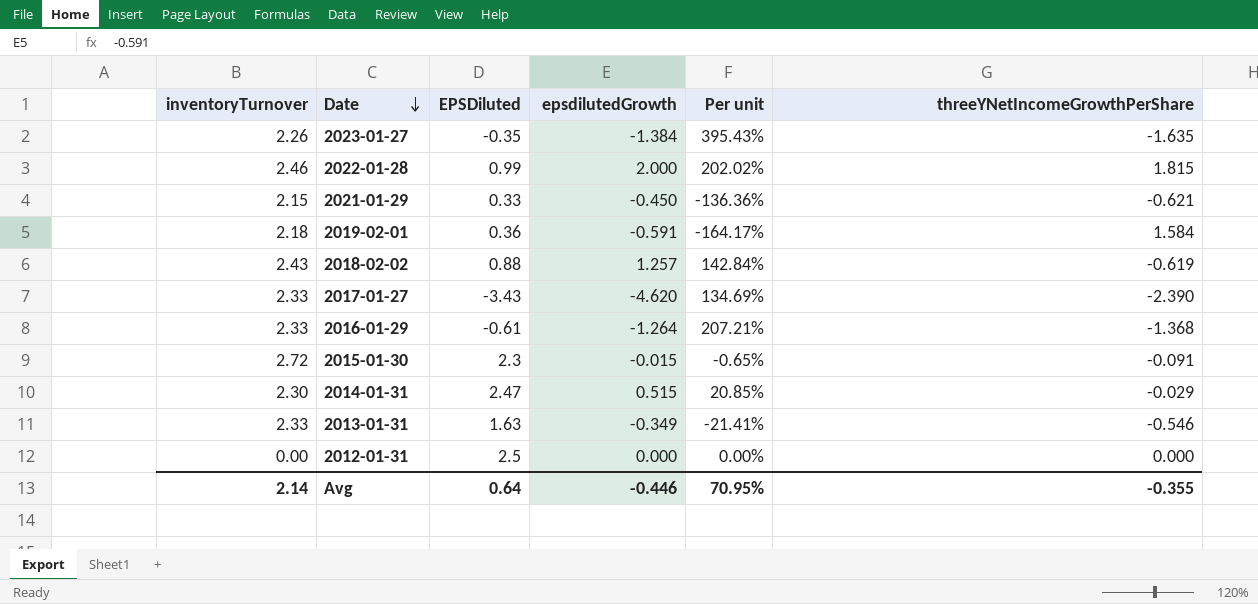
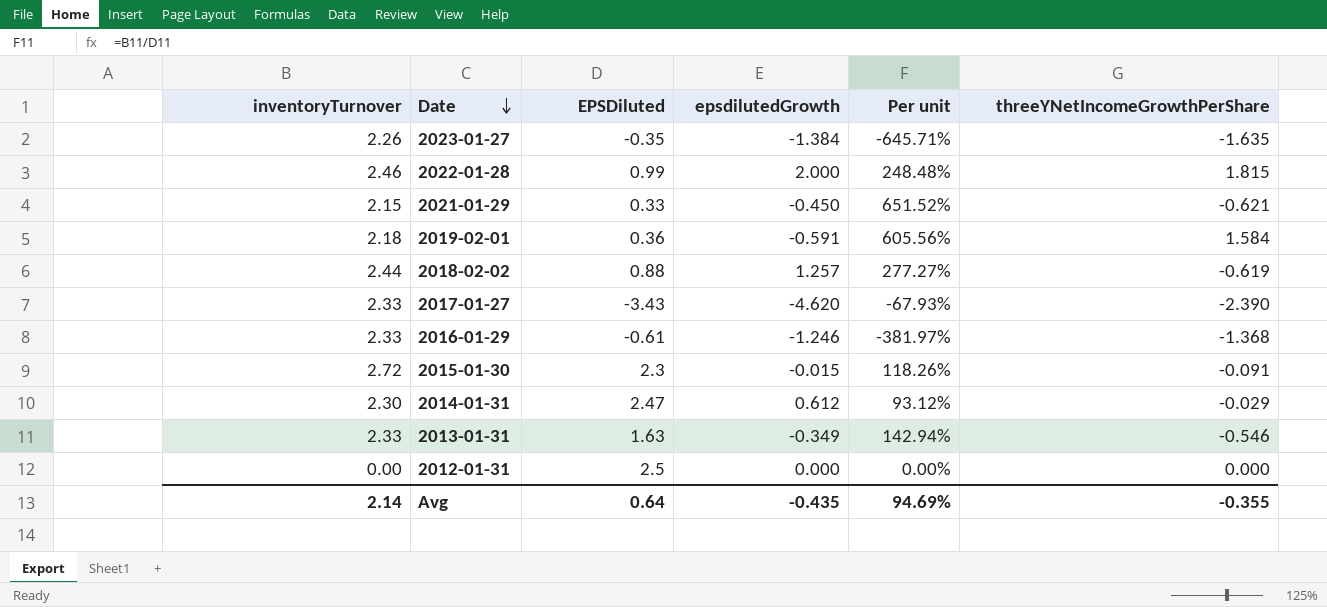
column Per unit | formula: [epsdilutedGrowth] / [EPSDiluted] -> [inventoryTurnover] / [EPSDiluted]
2018-02-02 | inventoryTurnover: 2.43 -> 2.44
2016-01-29 | epsdilutedGrowth: -1.264 -> -1.246
2014-01-31 | epsdilutedGrowth: 0.515 -> 0.612
Avg | epsdilutedGrowth: -0.446 -> -0.435
Avg | Per unit: 70.95% -> 94.69%

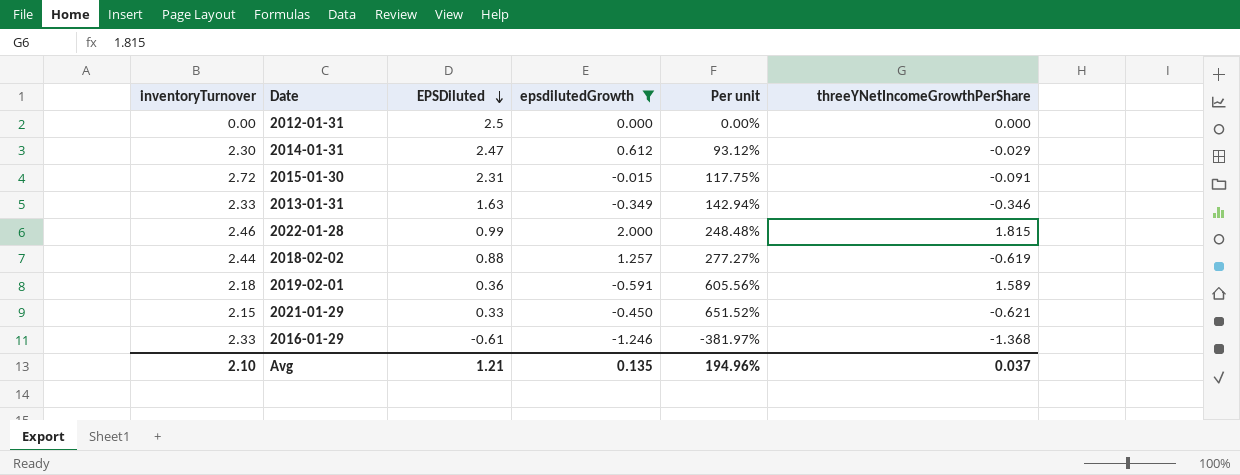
filter: none -> epsdilutedGrowth >= -1.246
row order: Date descending -> EPSDiluted descending
2015-01-30 | EPSDiluted: 2.3 -> 2.31
2015-01-30 | Per unit: 118.26% -> 117.75%
2013-01-31 | threeYNetIncomeGrowthPerShare: -0.546 -> -0.346
2019-02-01 | threeYNetIncomeGrowthPerShare: 1.584 -> 1.589
Avg | inventoryTurnover: 2.14 -> 2.10
Avg | EPSDiluted: 0.64 -> 1.21
Avg | epsdilutedGrowth: -0.435 -> 0.135
Avg | Per unit: 94.69% -> 194.96%
Avg | threeYNetIncomeGrowthPerShare: -0.355 -> 0.037

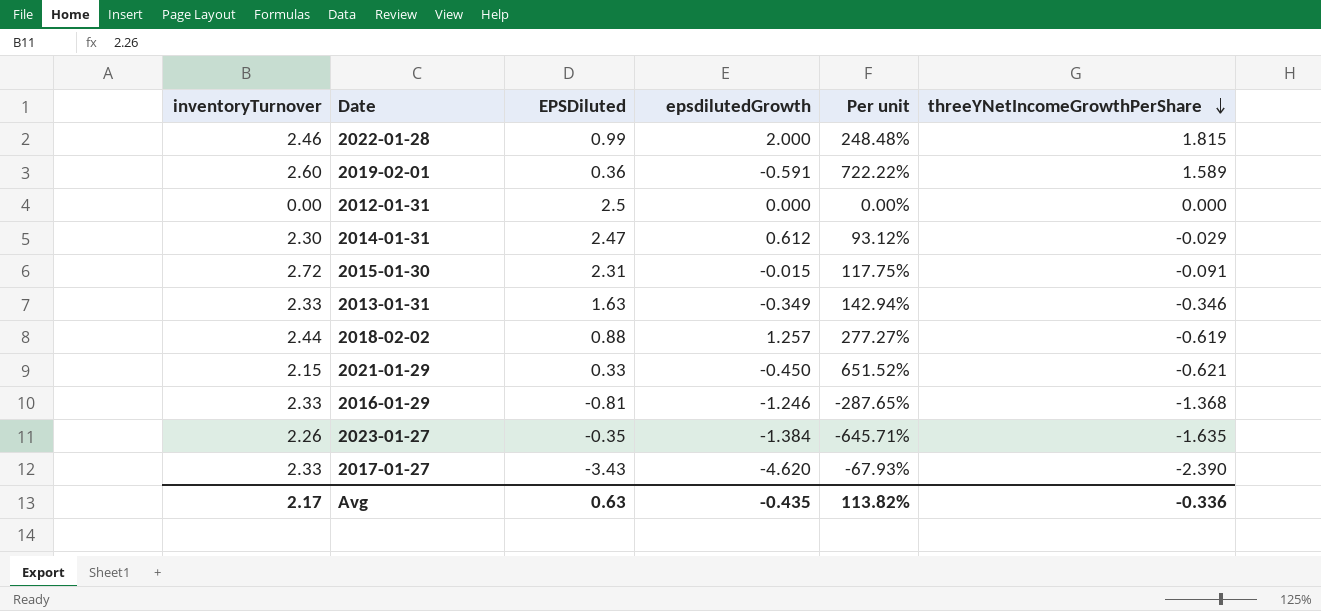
filter: epsdilutedGrowth >= -1.246 -> none
row order: EPSDiluted descending -> threeYNetIncomeGrowthPerShare descending
2019-02-01 | inventoryTurnover: 2.18 -> 2.60
2019-02-01 | Per unit: 605.56% -> 722.22%
2016-01-29 | EPSDiluted: -0.61 -> -0.81
2016-01-29 | Per unit: -381.97% -> -287.65%
Avg | inventoryTurnover: 2.10 -> 2.17
Avg | EPSDiluted: 1.21 -> 0.63
Avg | epsdilutedGrowth: 0.135 -> -0.435
Avg | Per unit: 194.96% -> 113.82%
Avg | threeYNetIncomeGrowthPerShare: 0.037 -> -0.336

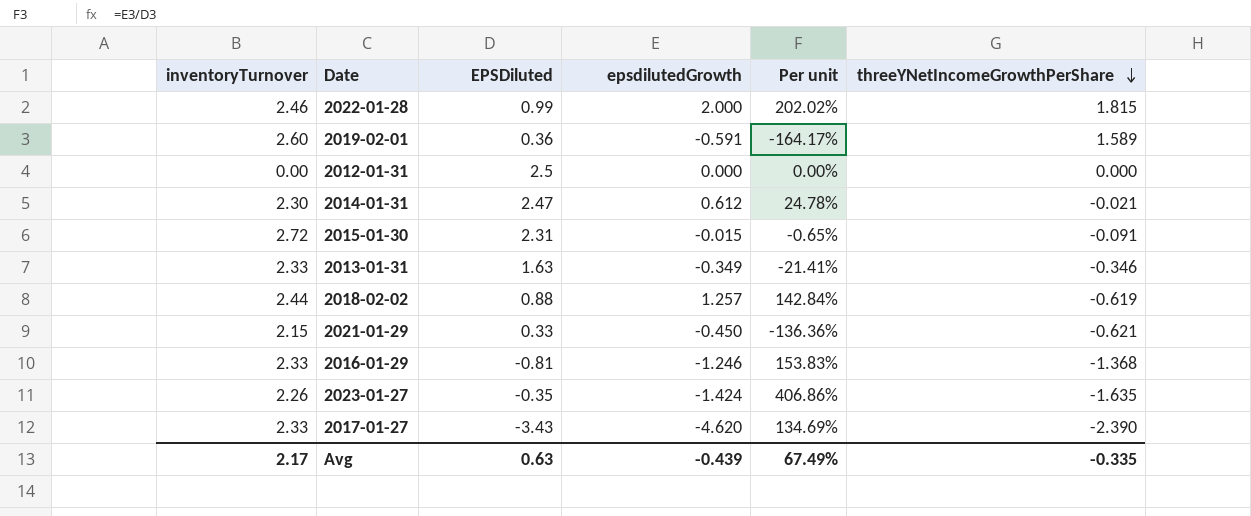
column Per unit | formula: [inventoryTurnover] / [EPSDiluted] -> [epsdilutedGrowth] / [EPSDiluted]
2014-01-31 | threeYNetIncomeGrowthPerShare: -0.029 -> -0.021
2023-01-27 | epsdilutedGrowth: -1.384 -> -1.424
Avg | epsdilutedGrowth: -0.435 -> -0.439
Avg | Per unit: 113.82% -> 67.49%
Avg | threeYNetIncomeGrowthPerShare: -0.336 -> -0.335

